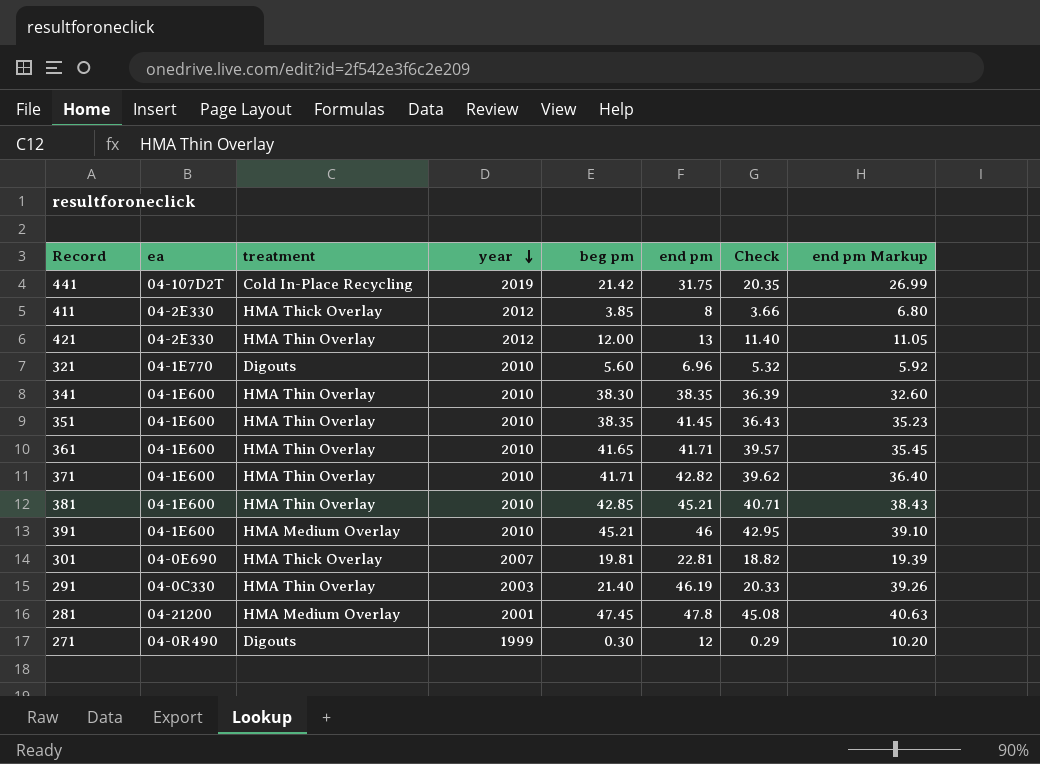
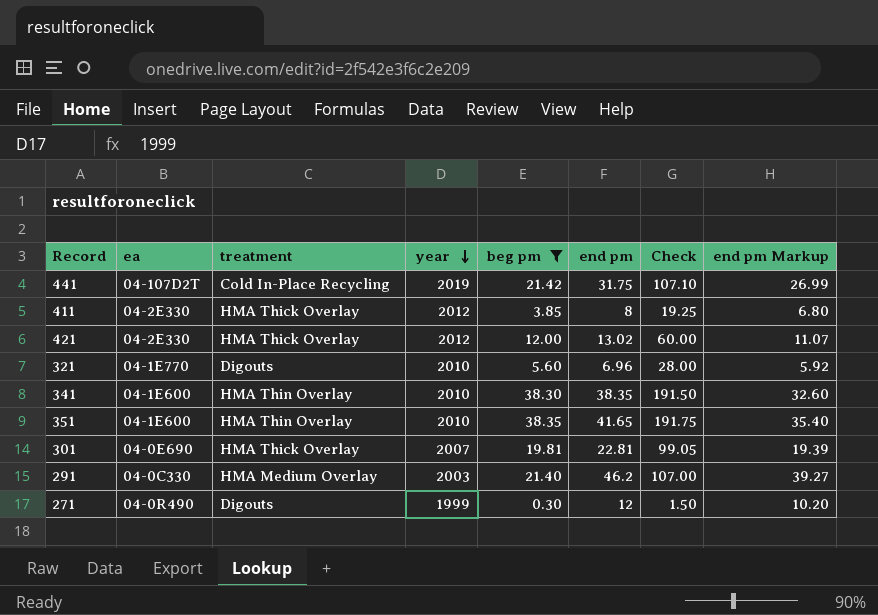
filter: none -> beg pm <= 38.35
column Check | formula: [beg pm] * 0.95 -> [beg pm] * 5
421 | treatment: HMA Thin Overlay -> HMA Thick Overlay
421 | end pm: 13 -> 13.02
421 | end pm Markup: 11.05 -> 11.07
351 | end pm: 41.45 -> 41.65
351 | end pm Markup: 35.23 -> 35.40
291 | treatment: HMA Thin Overlay -> HMA Medium Overlay
291 | end pm: 46.19 -> 46.2
291 | end pm Markup: 39.26 -> 39.27

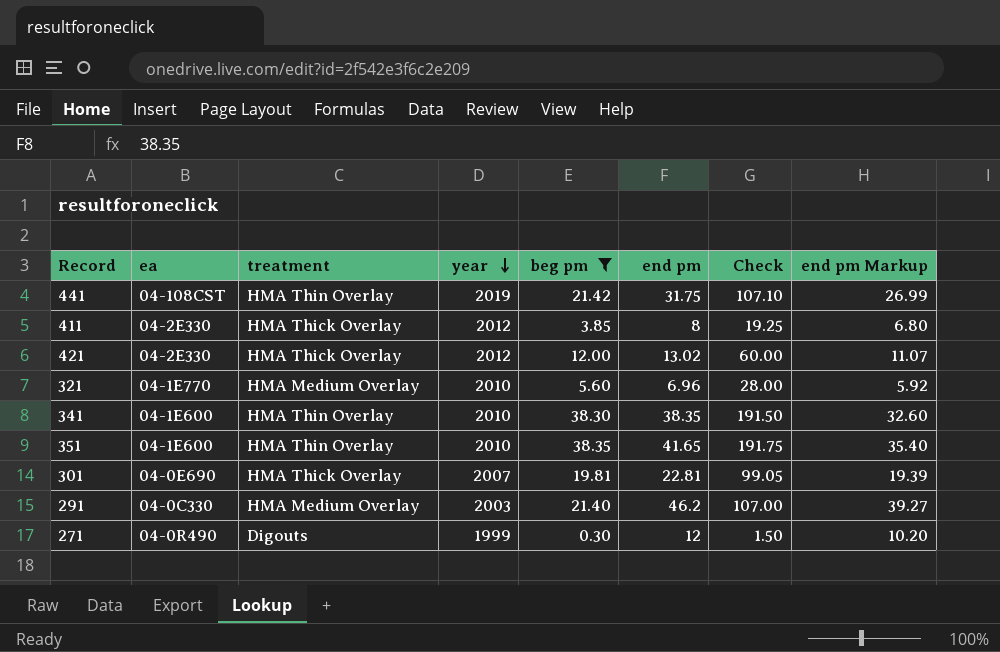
441 | ea: 04-107D2T -> 04-108CST
441 | treatment: Cold In-Place Recycling -> HMA Thin Overlay
321 | treatment: Digouts -> HMA Medium Overlay

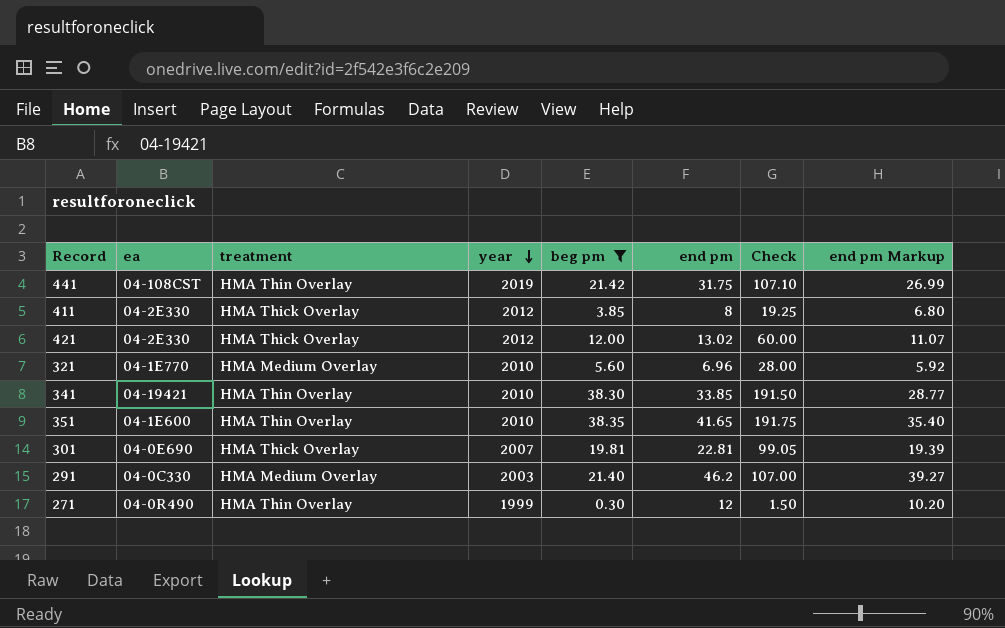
341 | ea: 04-1E600 -> 04-19421
341 | end pm: 38.35 -> 33.85
341 | end pm Markup: 32.60 -> 28.77
271 | treatment: Digouts -> HMA Thin Overlay

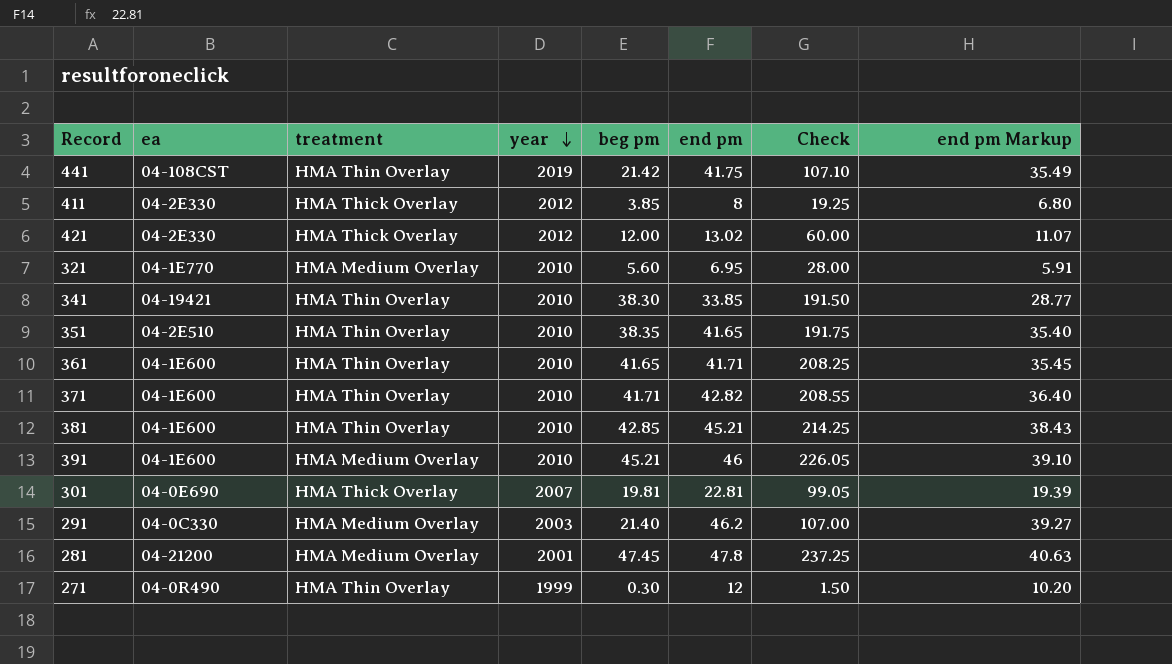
filter: beg pm <= 38.35 -> none
441 | end pm: 31.75 -> 41.75
441 | end pm Markup: 26.99 -> 35.49
321 | end pm: 6.96 -> 6.95
321 | end pm Markup: 5.92 -> 5.91
351 | ea: 04-1E600 -> 04-2E510

